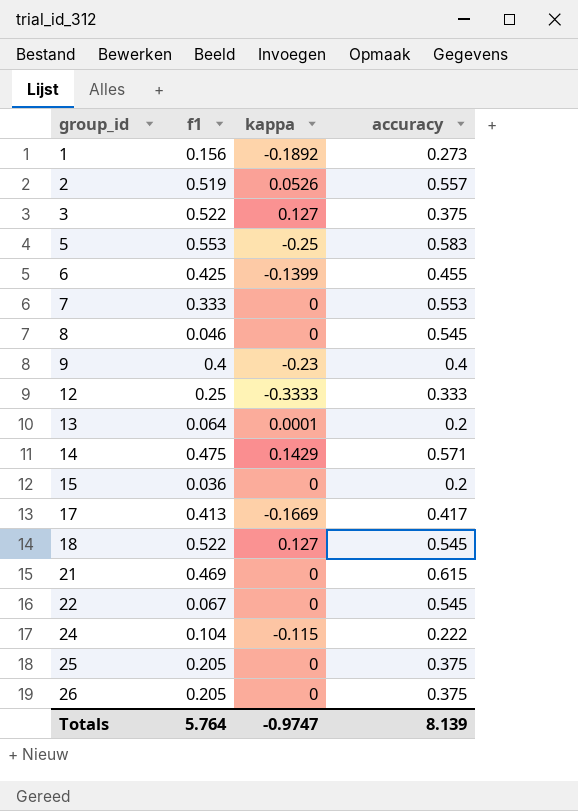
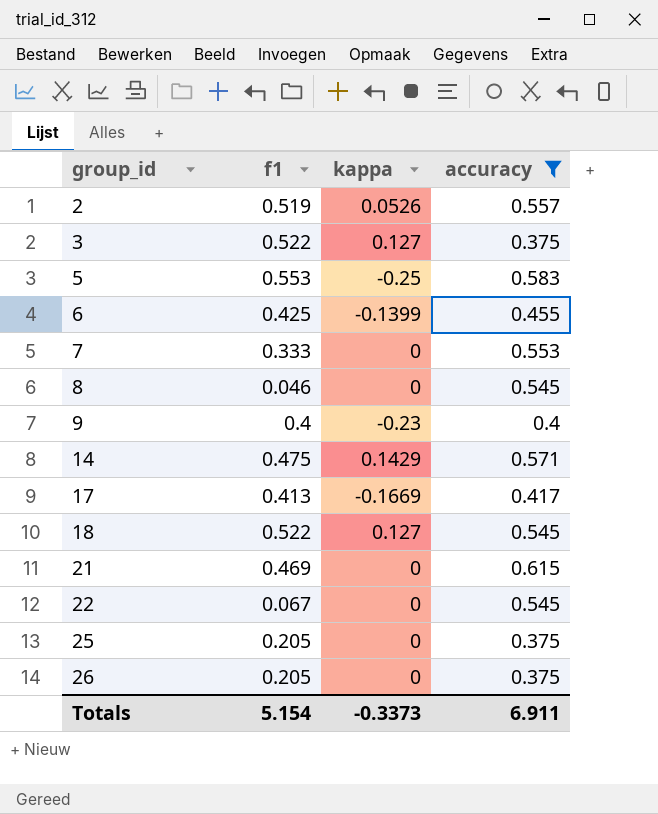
filter: none -> accuracy >= 0.375
Totals | f1: 5.764 -> 5.154
Totals | kappa: -0.9747 -> -0.3373
Totals | accuracy: 8.139 -> 6.911

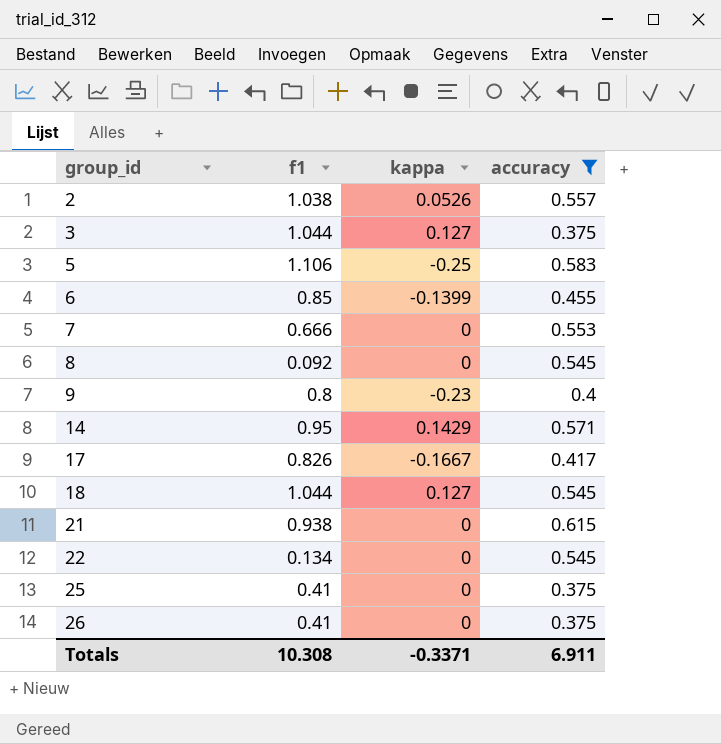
2 | f1: 0.519 -> 1.038
3 | f1: 0.522 -> 1.044
5 | f1: 0.553 -> 1.106
6 | f1: 0.425 -> 0.85
7 | f1: 0.333 -> 0.666
8 | f1: 0.046 -> 0.092
9 | f1: 0.4 -> 0.8
14 | f1: 0.475 -> 0.95
17 | f1: 0.413 -> 0.826
17 | kappa: -0.1669 -> -0.1667
18 | f1: 0.522 -> 1.044
21 | f1: 0.469 -> 0.938
22 | f1: 0.067 -> 0.134
25 | f1: 0.205 -> 0.41
26 | f1: 0.205 -> 0.41
Totals | f1: 5.154 -> 10.308
Totals | kappa: -0.3373 -> -0.3371

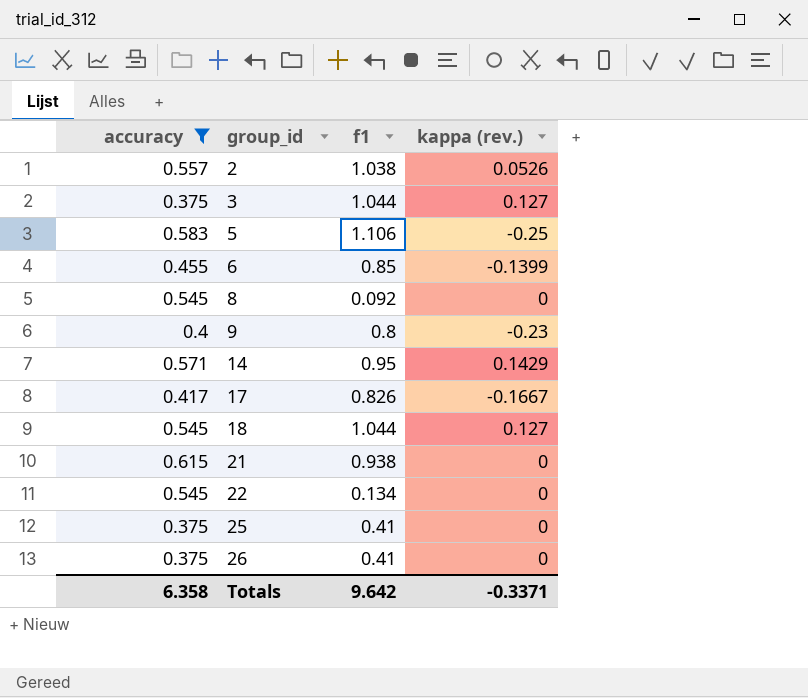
column accuracy | position: 4 -> 1
column name: kappa -> kappa (rev.)
row 7: 0.666 | 0 | 0.553 -> none
Totals | accuracy: 6.911 -> 6.358
Totals | f1: 10.308 -> 9.642

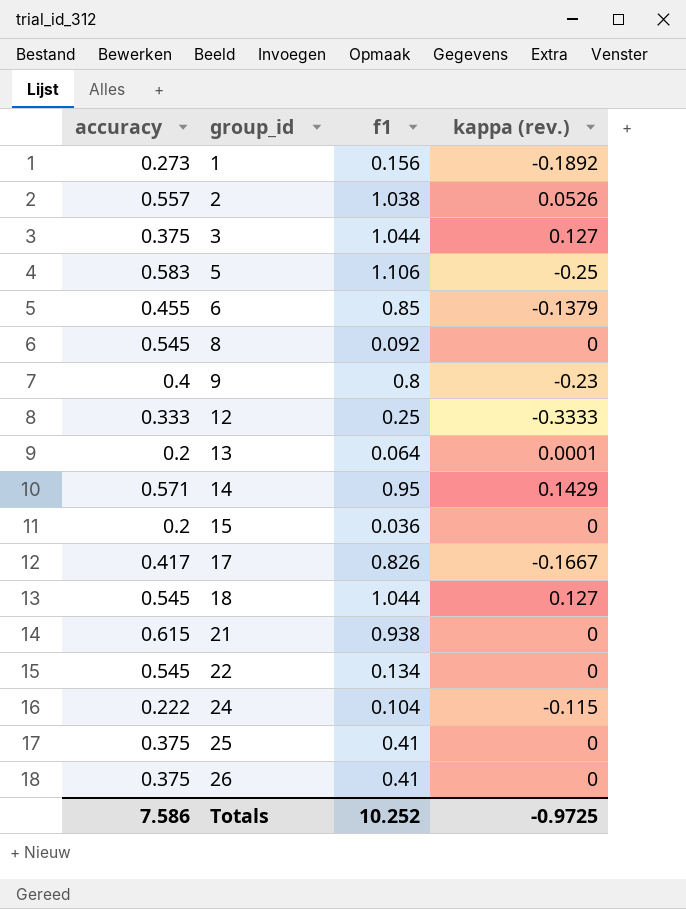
filter: accuracy >= 0.375 -> none
6 | kappa (rev.): -0.1399 -> -0.1379
Totals | accuracy: 6.358 -> 7.586
Totals | f1: 9.642 -> 10.252
Totals | kappa (rev.): -0.3371 -> -0.9725

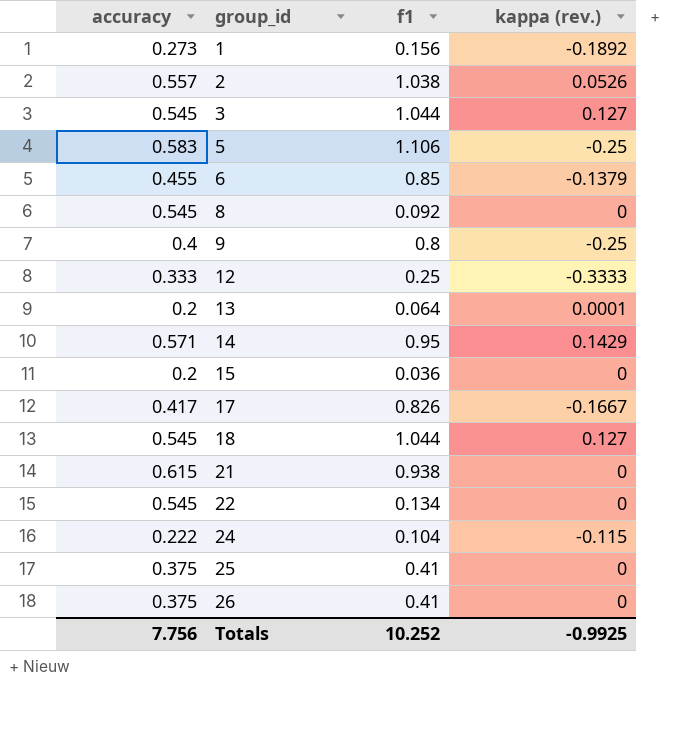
3 | accuracy: 0.375 -> 0.545
9 | kappa (rev.): -0.23 -> -0.25
Totals | accuracy: 7.586 -> 7.756
Totals | kappa (rev.): -0.9725 -> -0.9925

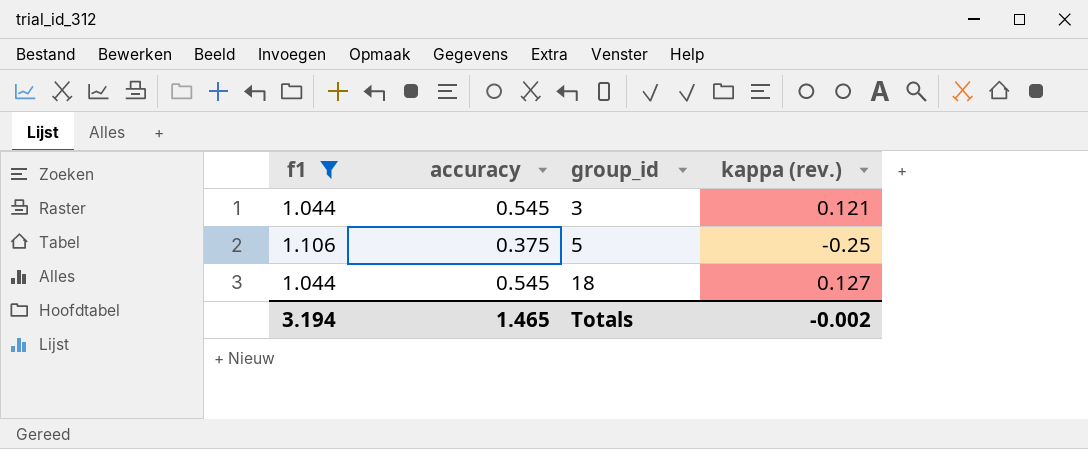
filter: none -> f1 >= 1.044
column f1 | position: 3 -> 1
3 | kappa (rev.): 0.127 -> 0.121
5 | accuracy: 0.583 -> 0.375
Totals | f1: 10.252 -> 3.194
Totals | accuracy: 7.756 -> 1.465
Totals | kappa (rev.): -0.9925 -> -0.002

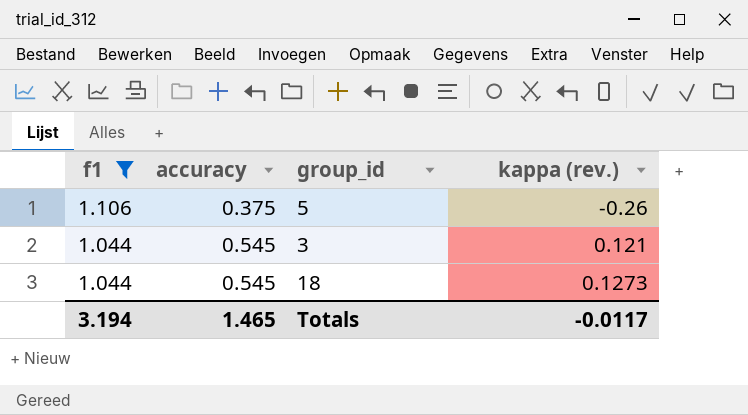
row order: group_id ascending -> f1 descending
5 | kappa (rev.): -0.25 -> -0.26
18 | kappa (rev.): 0.127 -> 0.1273
Totals | kappa (rev.): -0.002 -> -0.0117

